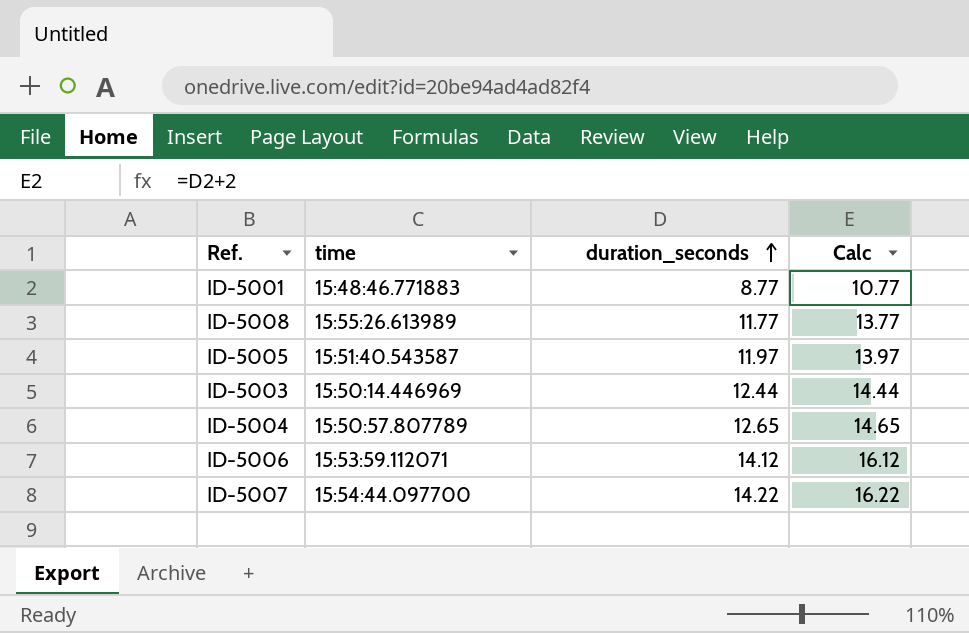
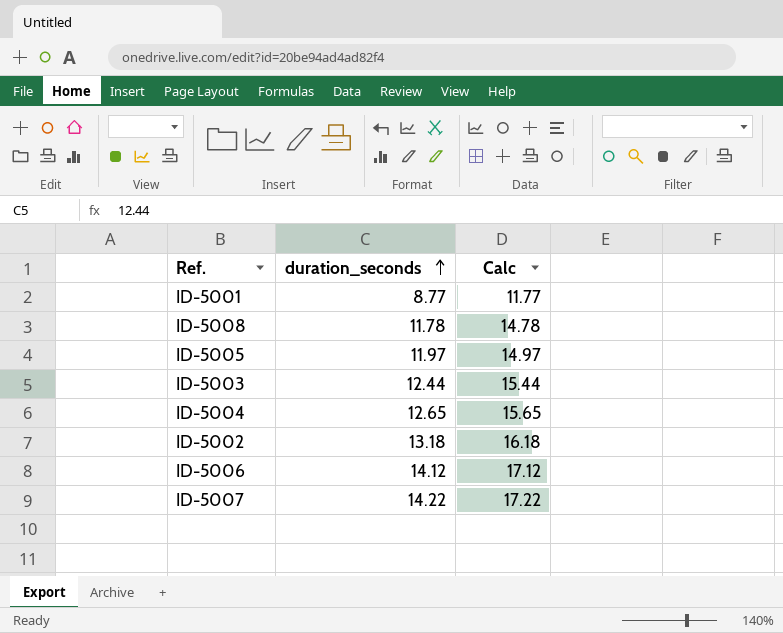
column time | position: 2 -> none
column Calc | formula: [duration_seconds] + 2 -> [duration_seconds] + 3
ID-5008 | duration_seconds: 11.77 -> 11.78
row ID-5002: none -> 13.18 | 16.18

